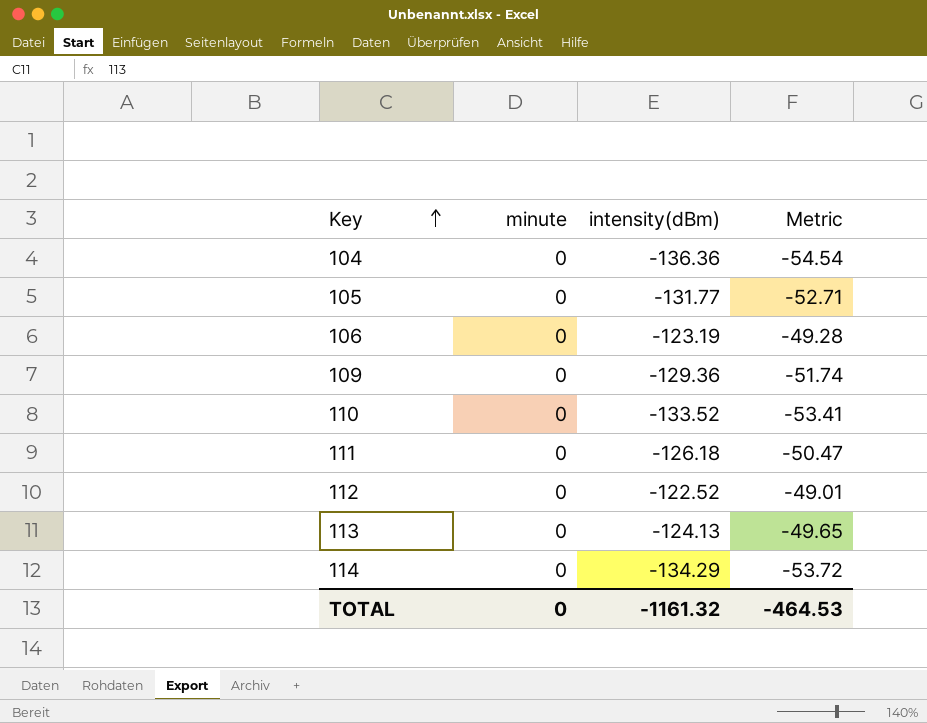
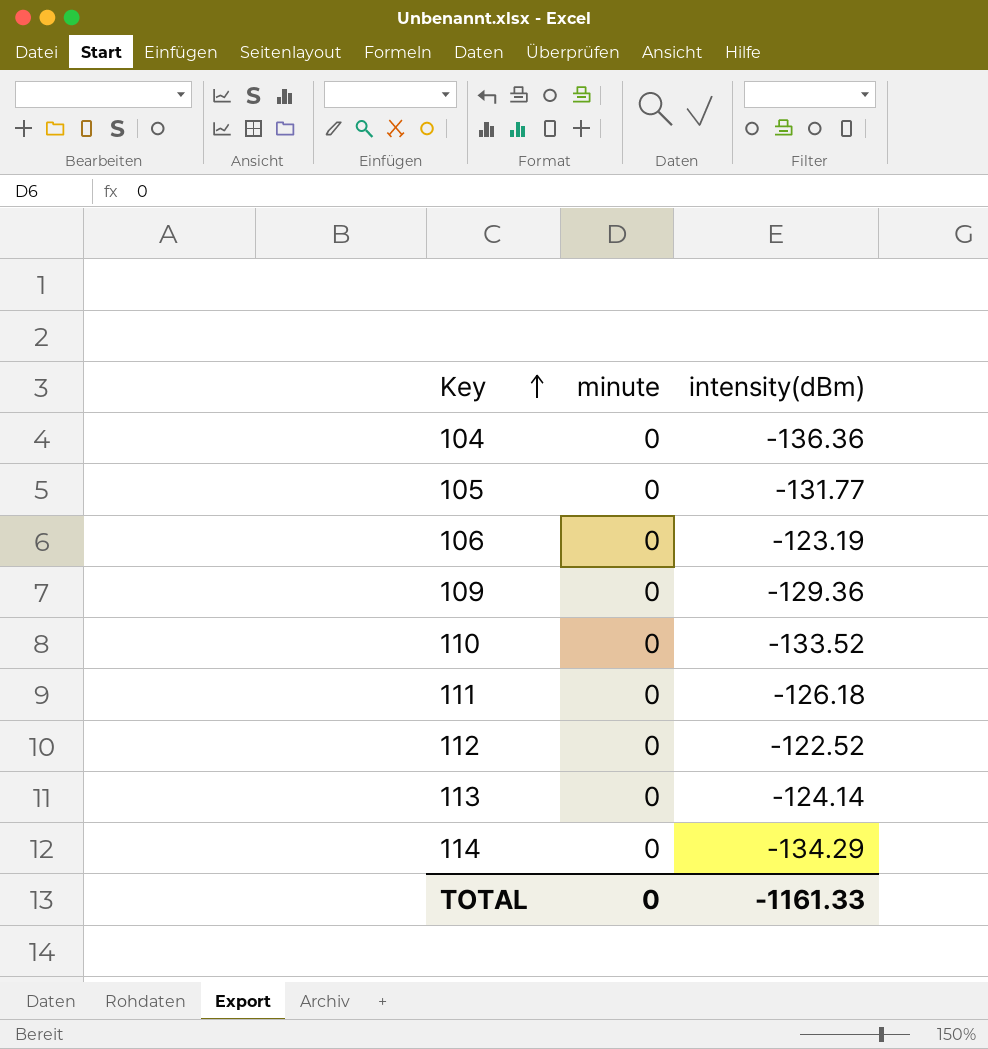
column Metric | formula: [intensity(dBm)] * 0.4 -> none
113 | intensity(dBm): -124.13 -> -124.14
TOTAL | intensity(dBm): -1161.32 -> -1161.33

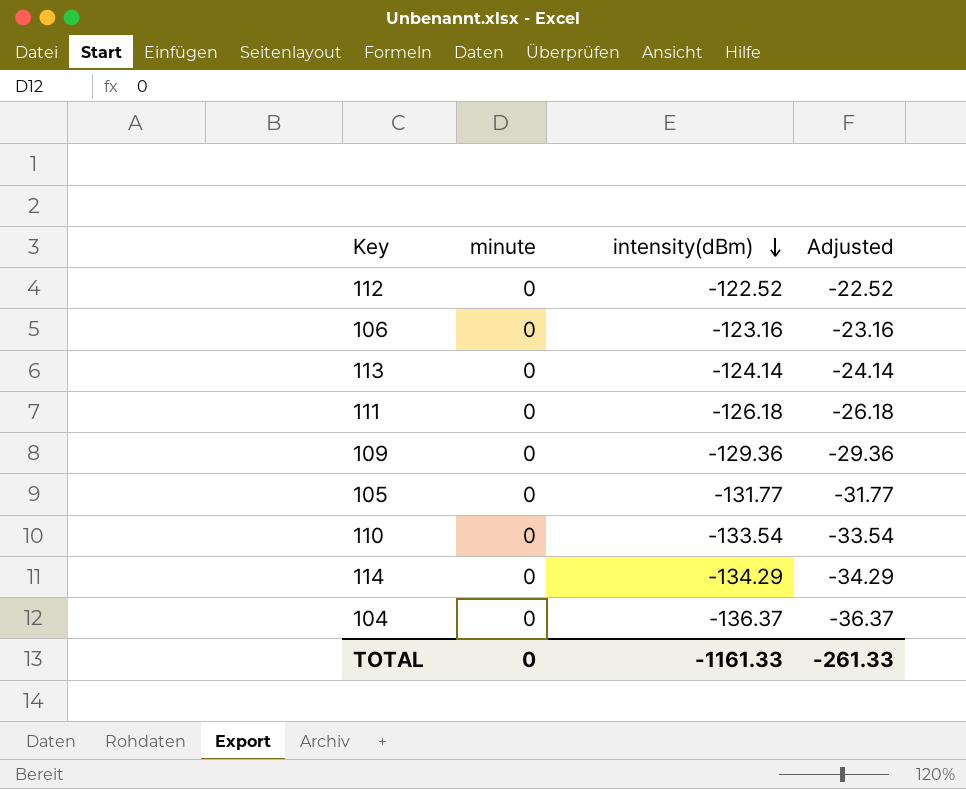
row order: Key ascending -> intensity(dBm) descending
column Adjusted | formula: none -> [intensity(dBm)] + 100
106 | intensity(dBm): -123.19 -> -123.16
110 | intensity(dBm): -133.52 -> -133.54
104 | intensity(dBm): -136.36 -> -136.37

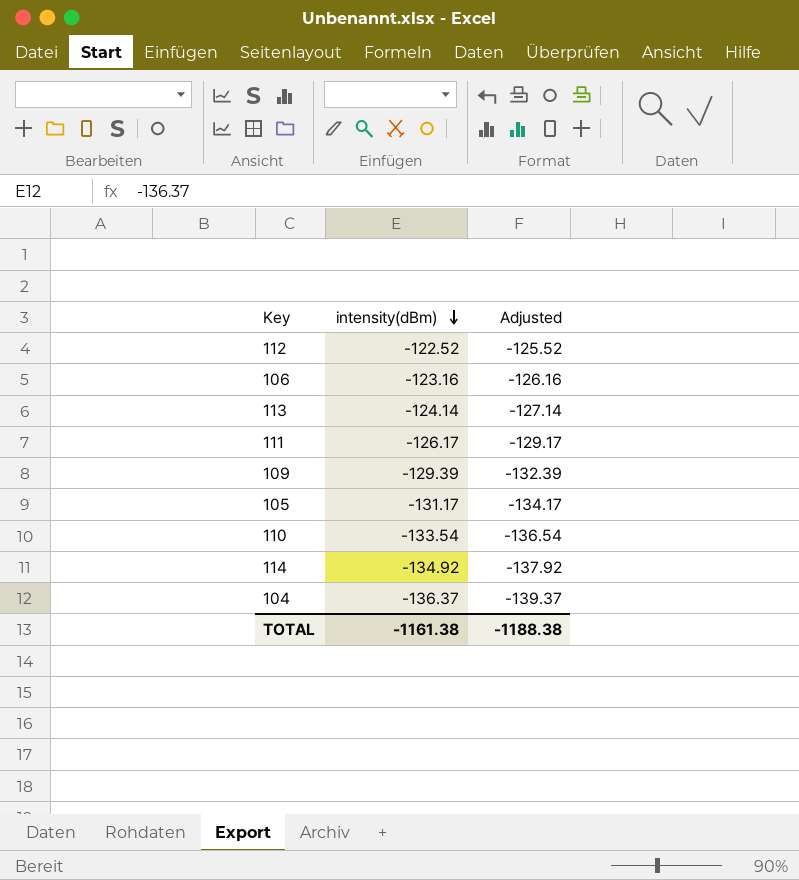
column minute | position: 2 -> none
column Adjusted | formula: [intensity(dBm)] + 100 -> [intensity(dBm)] - 3
111 | intensity(dBm): -126.18 -> -126.17
109 | intensity(dBm): -129.36 -> -129.39
105 | intensity(dBm): -131.77 -> -131.17
114 | intensity(dBm): -134.29 -> -134.92
TOTAL | intensity(dBm): -1161.33 -> -1161.38
TOTAL | Adjusted: -261.33 -> -1188.38

